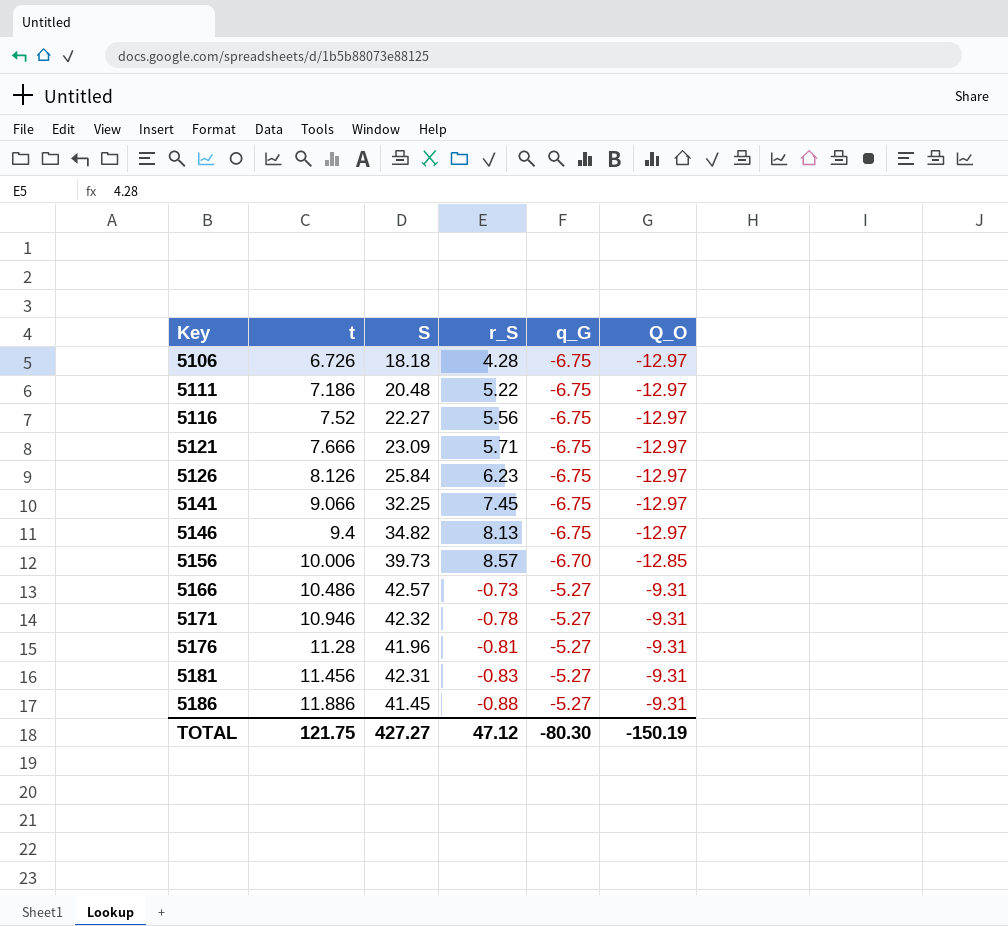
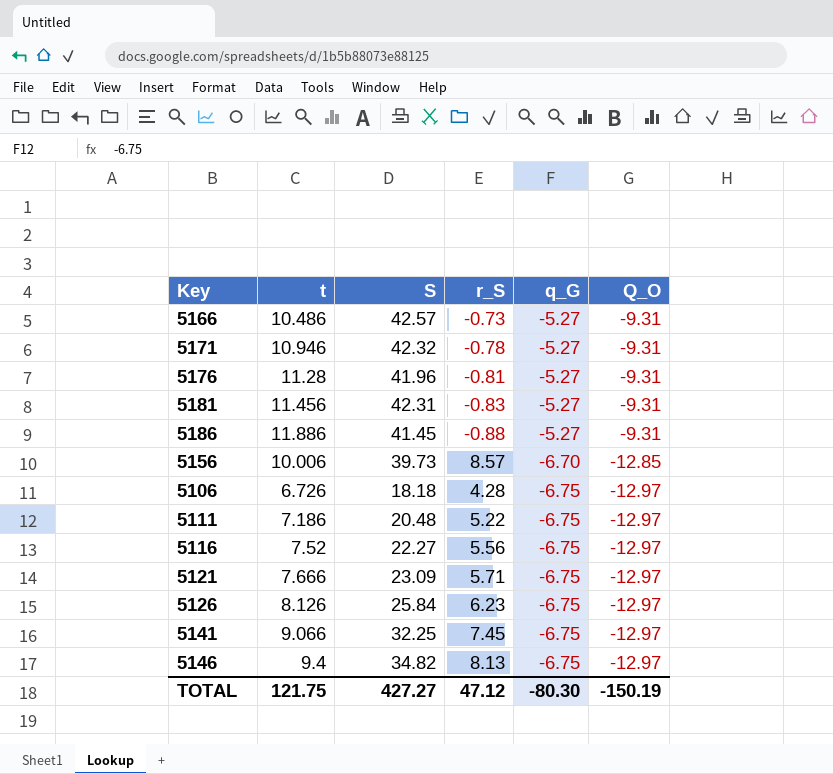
row order: Key ascending -> q_G descending

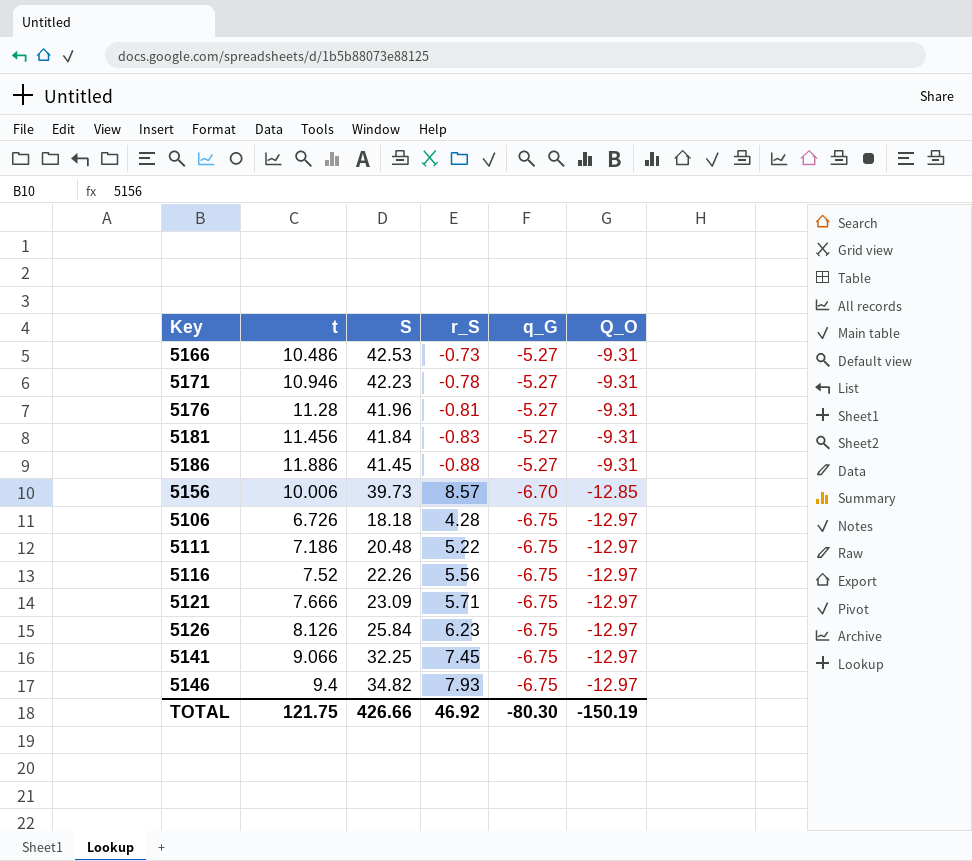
5166 | S: 42.57 -> 42.53
5171 | S: 42.32 -> 42.23
5181 | S: 42.31 -> 41.84
5116 | S: 22.27 -> 22.26
5146 | r_S: 8.13 -> 7.93
TOTAL | S: 427.27 -> 426.66
TOTAL | r_S: 47.12 -> 46.92

